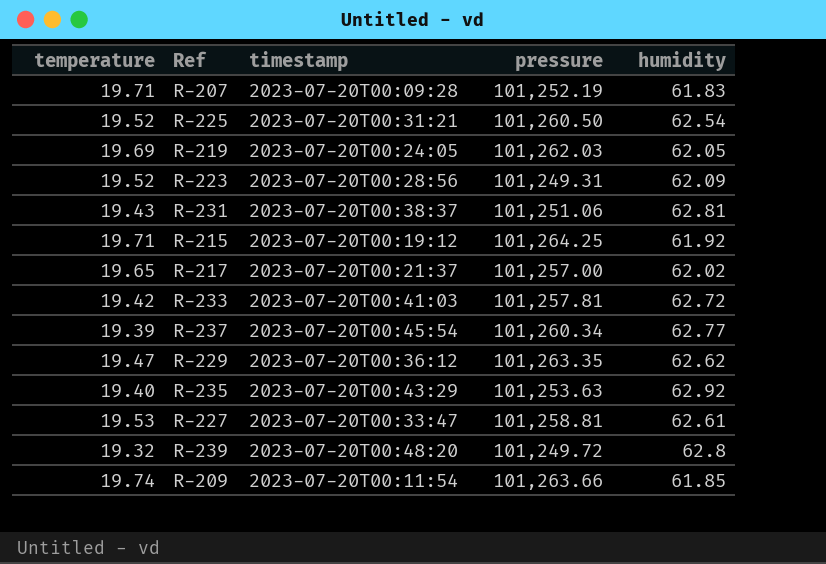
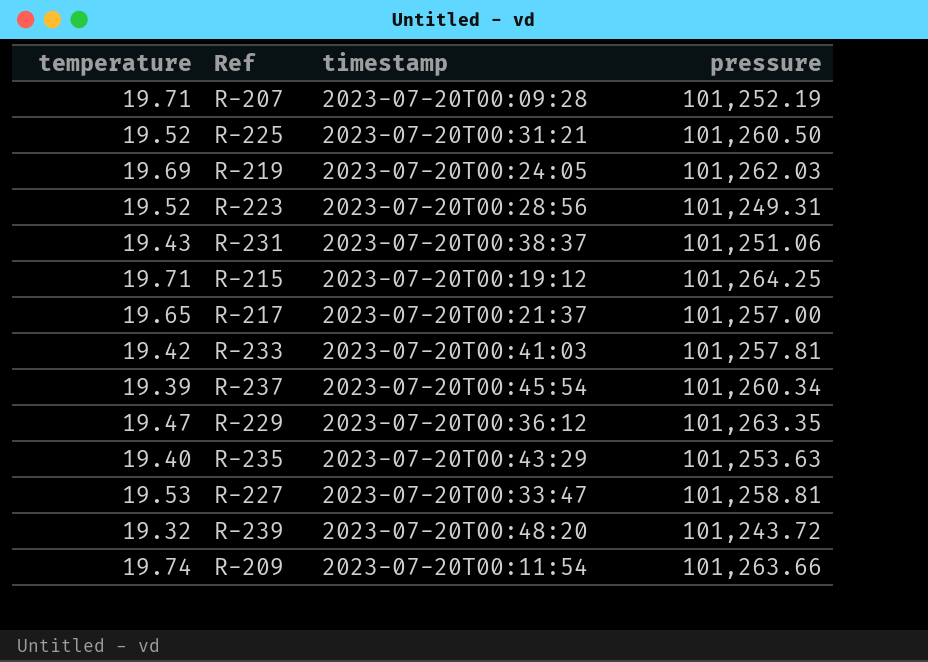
column humidity | position: 5 -> none
R-239 | pressure: 101,249.72 -> 101,243.72

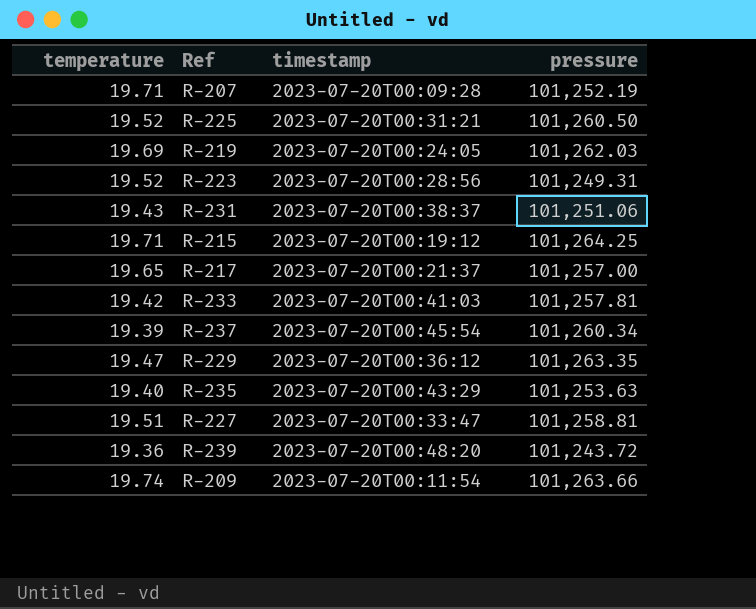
R-227 | temperature: 19.53 -> 19.51
R-239 | temperature: 19.32 -> 19.36

